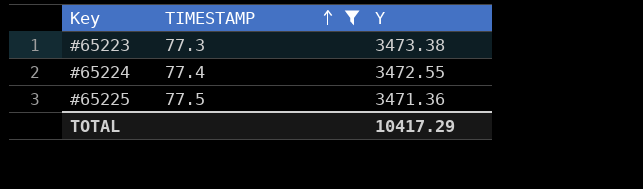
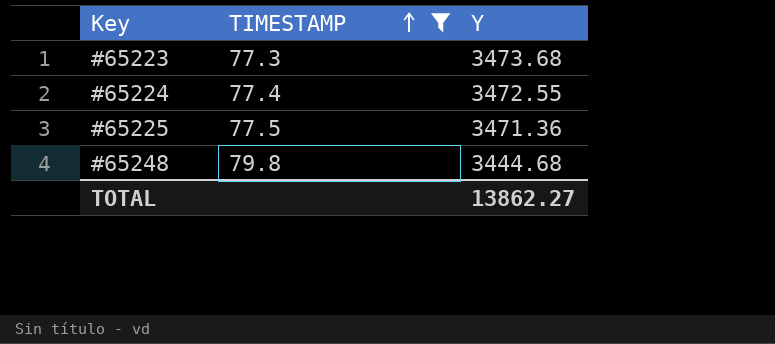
#65223 | Y: 3473.38 -> 3473.68
row #65248: none -> 79.8 | 3444.68
TOTAL | Y: 10417.29 -> 13862.27

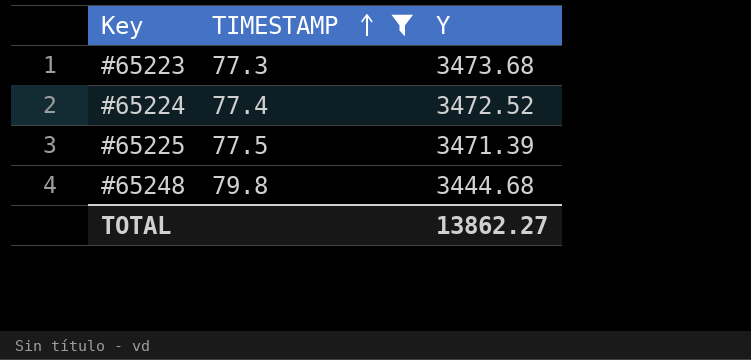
#65224 | Y: 3472.55 -> 3472.52
#65225 | Y: 3471.36 -> 3471.39

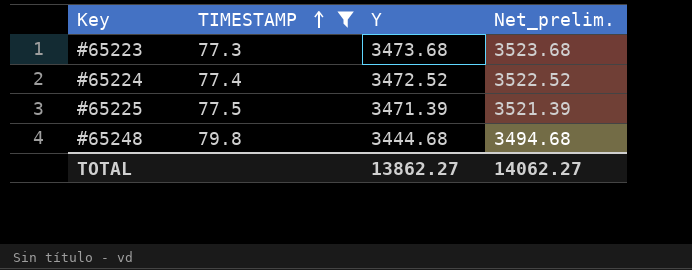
column Net_prelim. | formula: none -> [Y] + 50

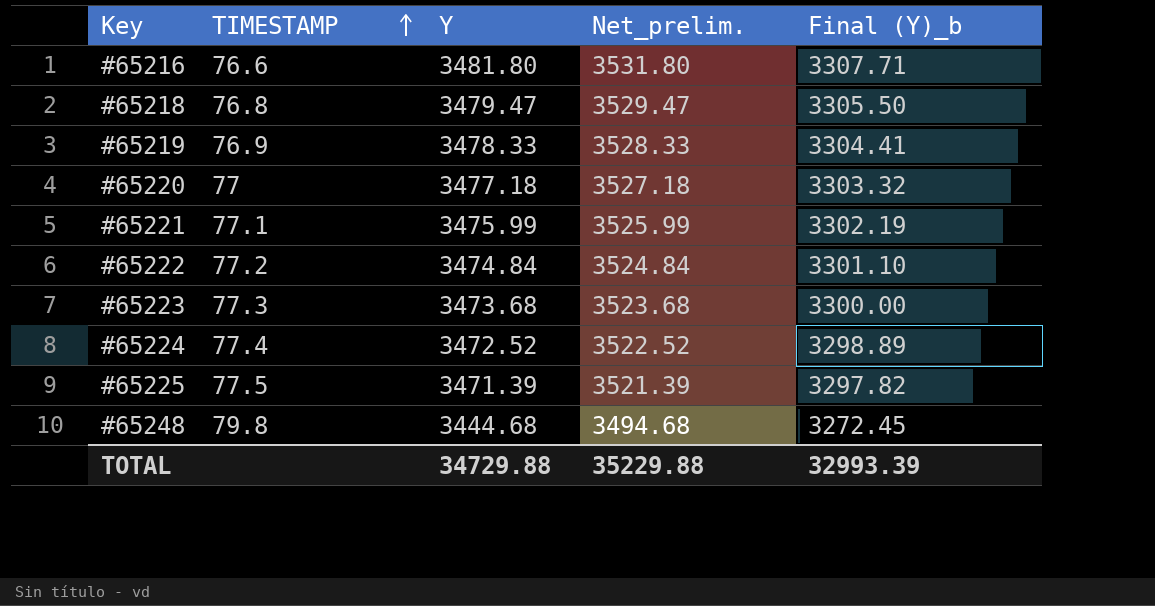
filter: TIMESTAMP >= 77.3 -> none
column Final (Y)_b | formula: none -> [Y] * 0.95
TOTAL | Y: 13862.27 -> 34729.88
TOTAL | Net_prelim.: 14062.27 -> 35229.88

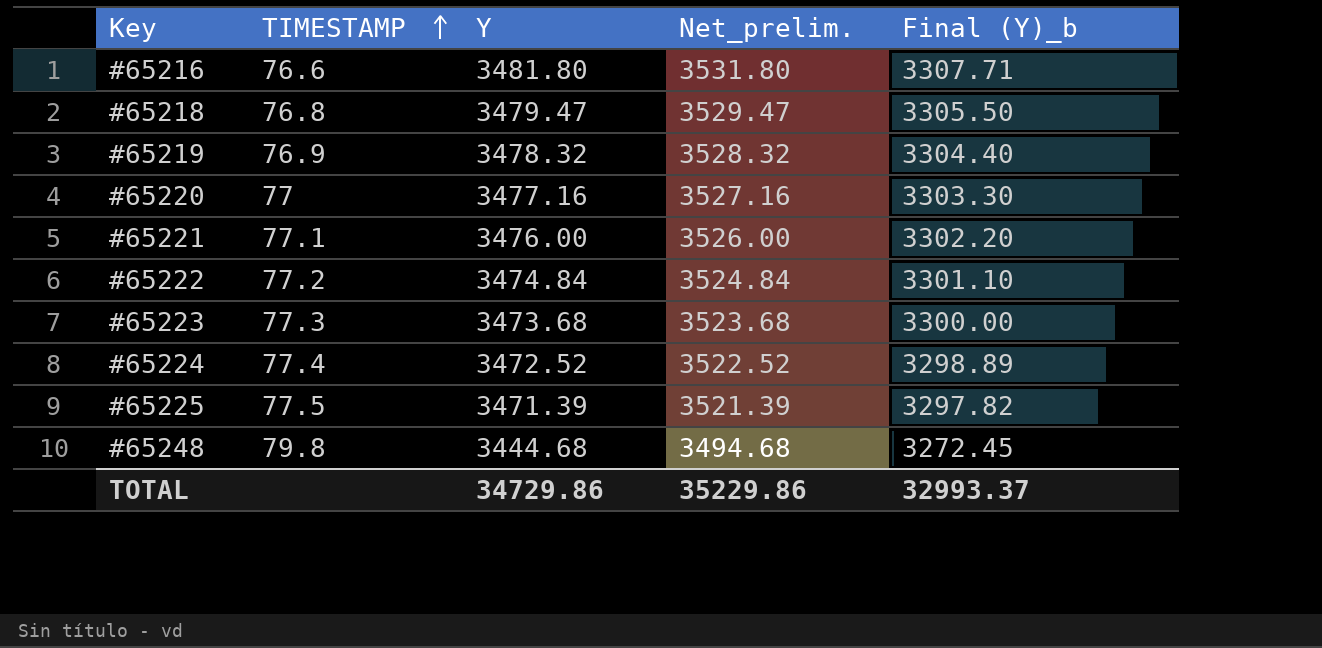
#65219 | Y: 3478.33 -> 3478.32
#65219 | Net_prelim.: 3528.33 -> 3528.32
#65219 | Final (Y)_b: 3304.41 -> 3304.40
#65220 | Y: 3477.18 -> 3477.16
#65220 | Net_prelim.: 3527.18 -> 3527.16
#65220 | Final (Y)_b: 3303.32 -> 3303.30
#65221 | Y: 3475.99 -> 3476.00
#65221 | Net_prelim.: 3525.99 -> 3526.00
#65221 | Final (Y)_b: 3302.19 -> 3302.20
TOTAL | Y: 34729.88 -> 34729.86
TOTAL | Net_prelim.: 35229.88 -> 35229.86
TOTAL | Final (Y)_b: 32993.39 -> 32993.37

